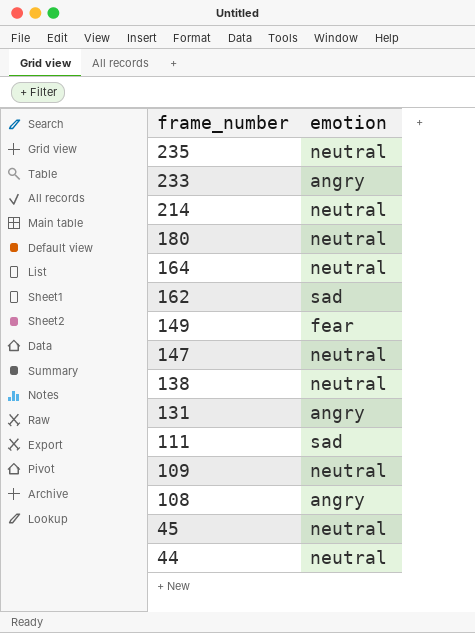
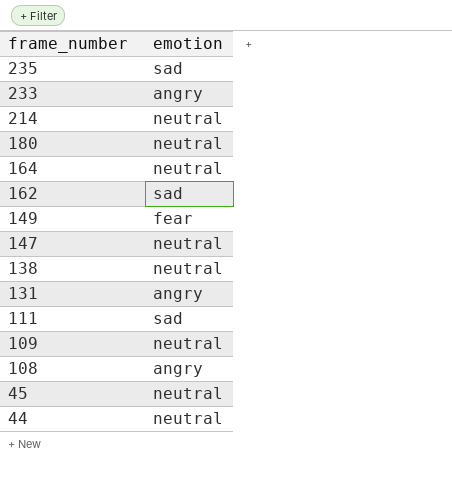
235 | emotion: neutral -> sad

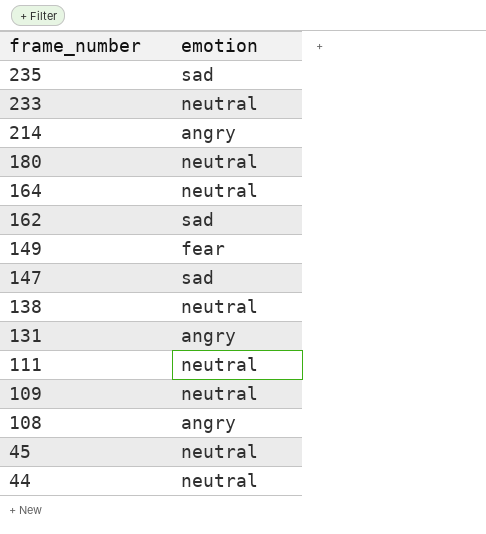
233 | emotion: angry -> neutral
214 | emotion: neutral -> angry
147 | emotion: neutral -> sad
111 | emotion: sad -> neutral

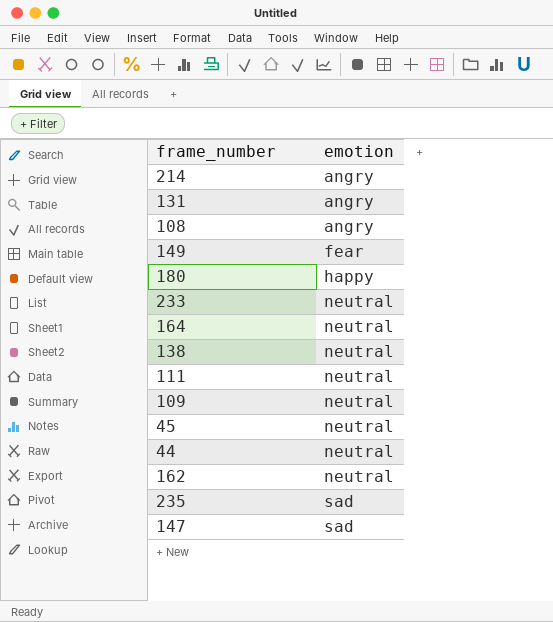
row order: frame_number descending -> emotion ascending
180 | emotion: neutral -> happy
162 | emotion: sad -> neutral

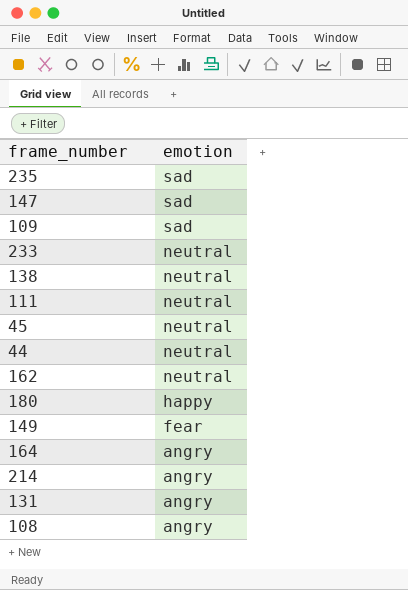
row order: emotion ascending -> emotion descending
109 | emotion: neutral -> sad
164 | emotion: neutral -> angry

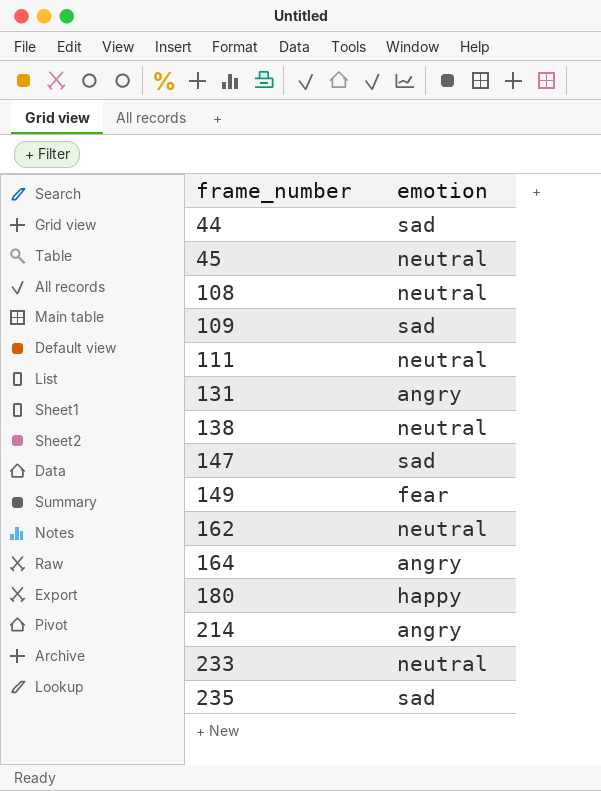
row order: emotion descending -> frame_number ascending
44 | emotion: neutral -> sad
108 | emotion: angry -> neutral

